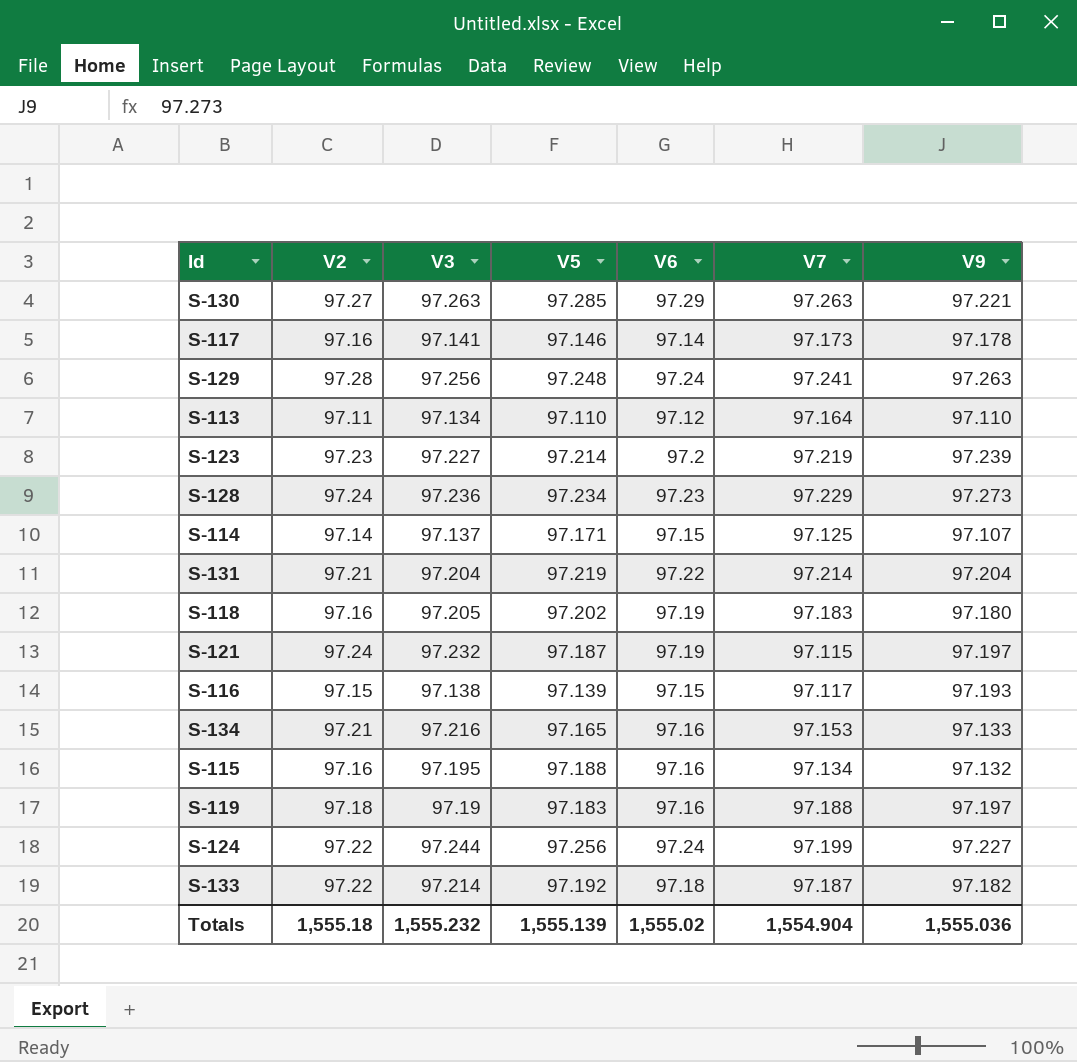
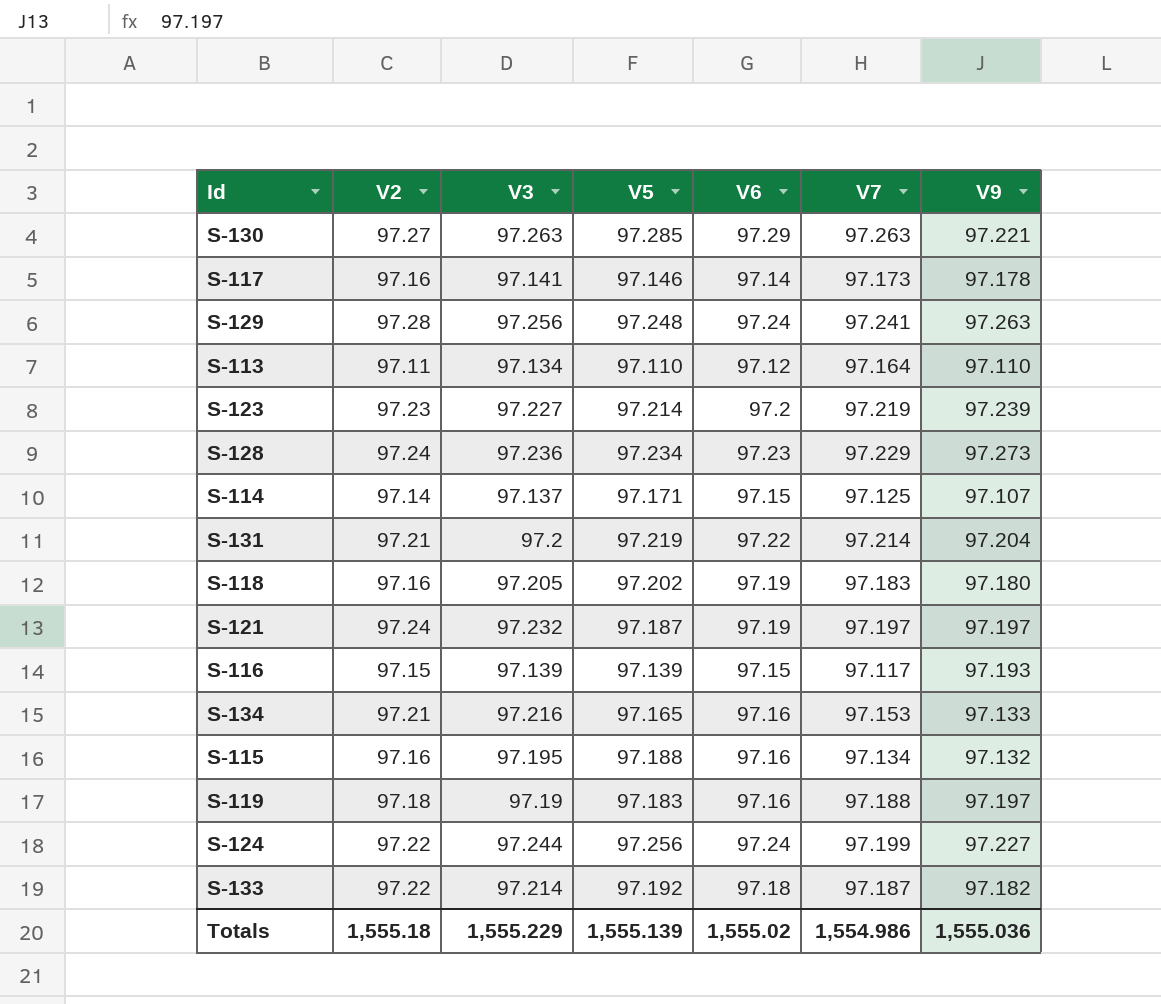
S-131 | V3: 97.204 -> 97.2
S-121 | V7: 97.115 -> 97.197
S-116 | V3: 97.138 -> 97.139
Totals | V3: 1,555.232 -> 1,555.229
Totals | V7: 1,554.904 -> 1,554.986

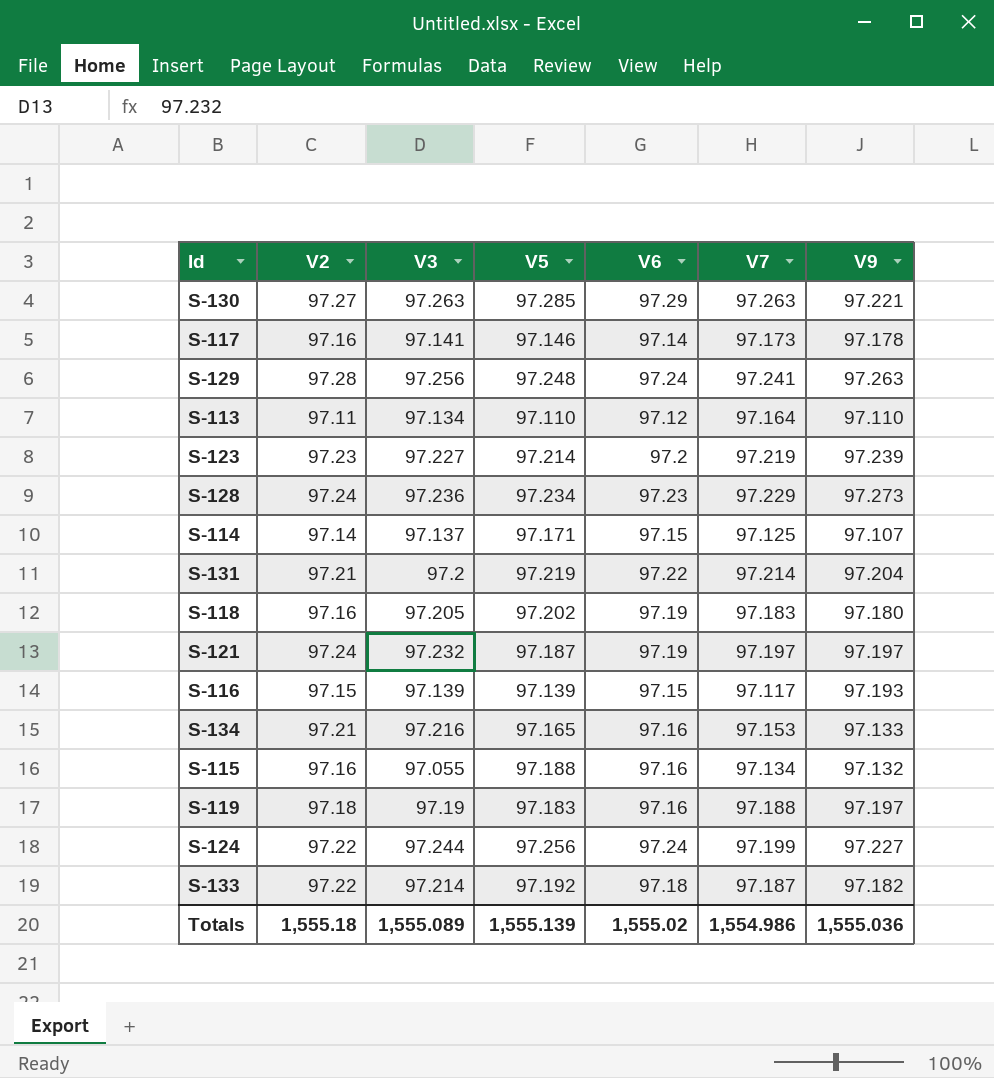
S-115 | V3: 97.195 -> 97.055
Totals | V3: 1,555.229 -> 1,555.089

